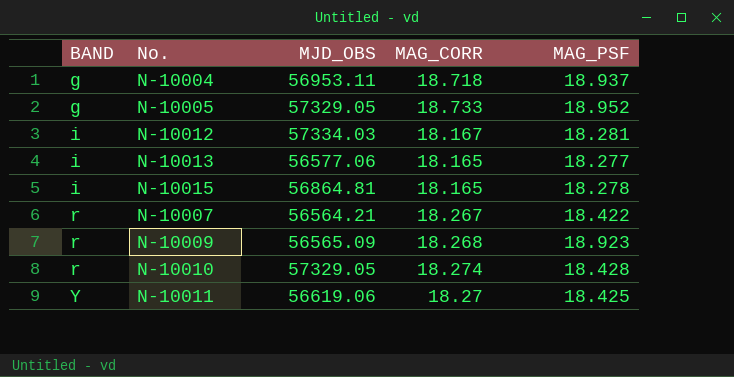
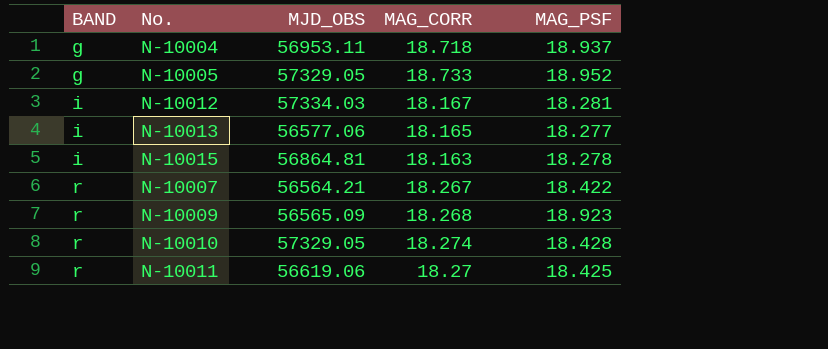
N-10015 | MAG_CORR: 18.165 -> 18.163
N-10011 | BAND: Y -> r

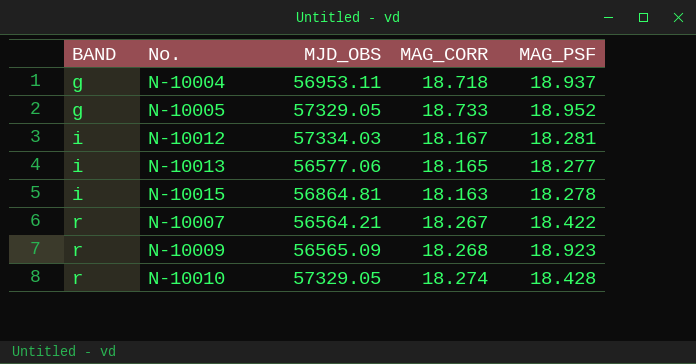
row N-10011: r | 56619.06 | 18.27 | 18.425 -> none

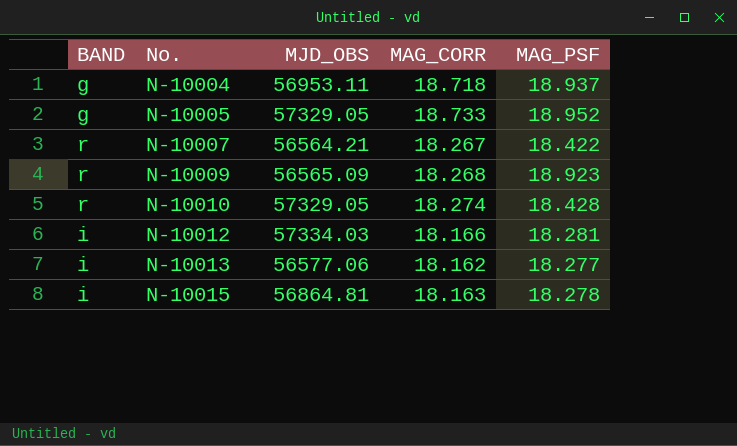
row order: BAND ascending -> No. ascending
N-10012 | MAG_CORR: 18.167 -> 18.166
N-10013 | MAG_CORR: 18.165 -> 18.162

